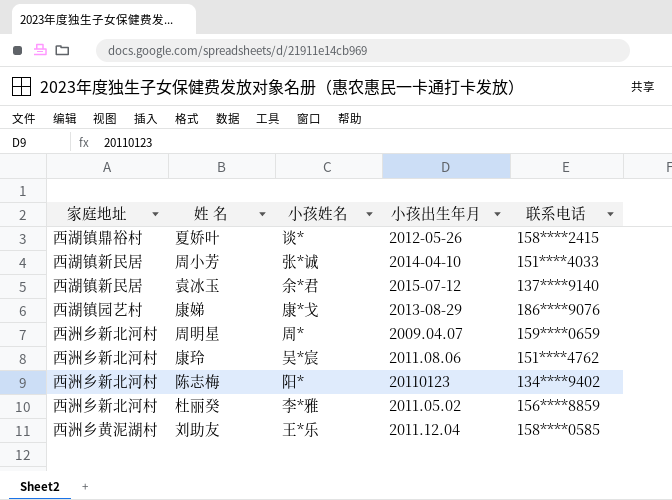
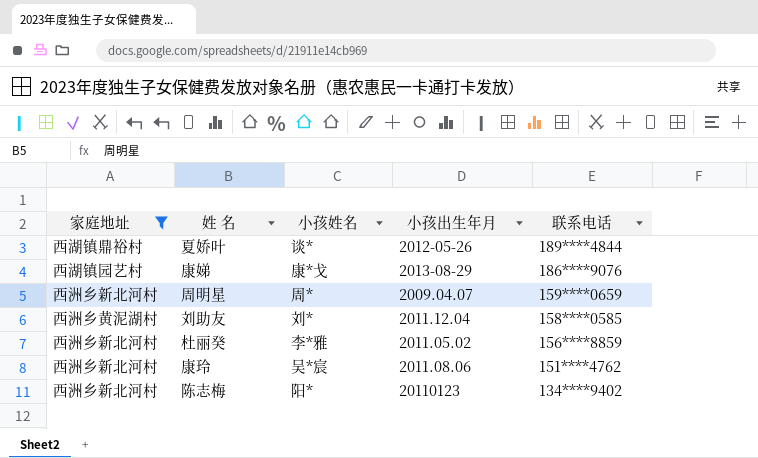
filter: none -> 家庭地址 != 西湖镇新民居
row order: none -> 联系电话 descending
夏娇叶 | 联系电话: 158****2415 -> 189****4844
刘助友 | 小孩姓名: 王*乐 -> 刘*

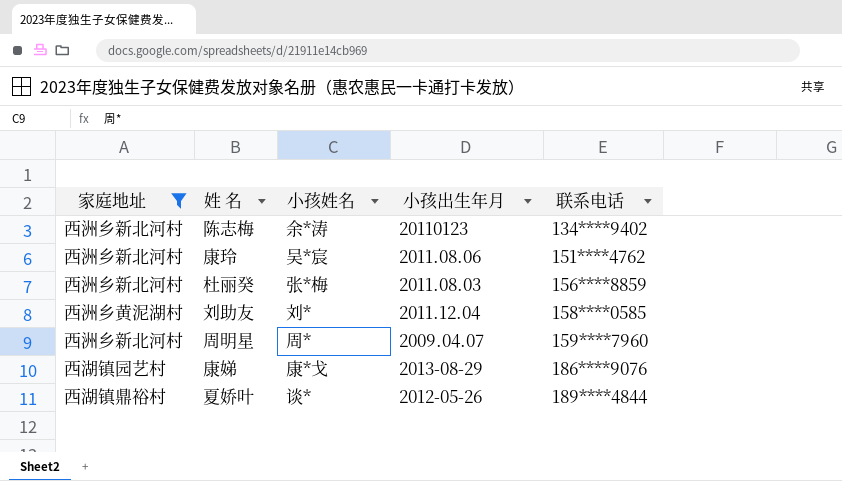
row order: 联系电话 descending -> 联系电话 ascending
陈志梅 | 小孩姓名: 阳* -> 余*涛
杜丽癸 | 小孩姓名: 李*雅 -> 张*梅
杜丽癸 | 小孩出生年月: 2011.05.02 -> 2011.08.03
周明星 | 联系电话: 159****0659 -> 159****7960

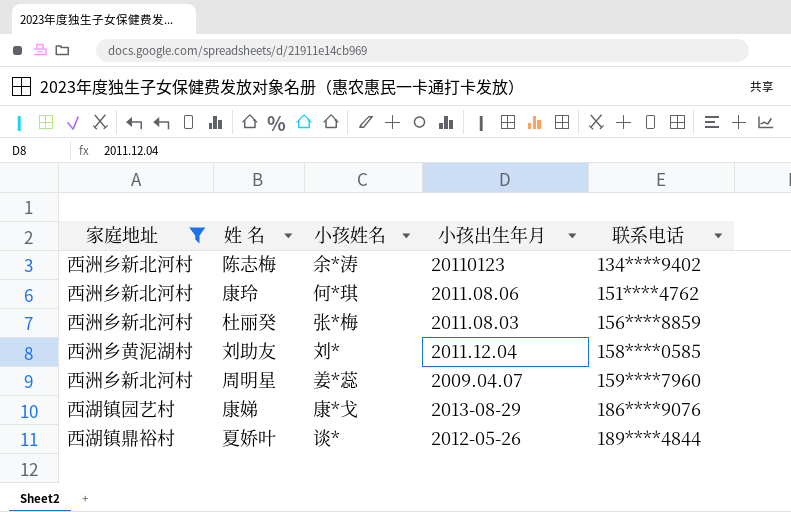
康玲 | 小孩姓名: 吴*宸 -> 何*琪
周明星 | 小孩姓名: 周* -> 姜*蕊

